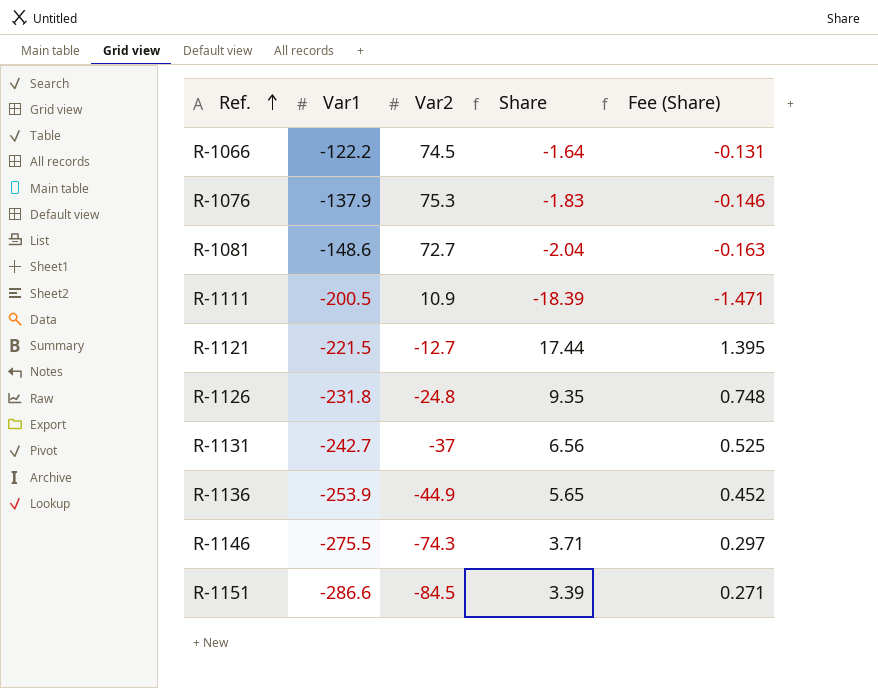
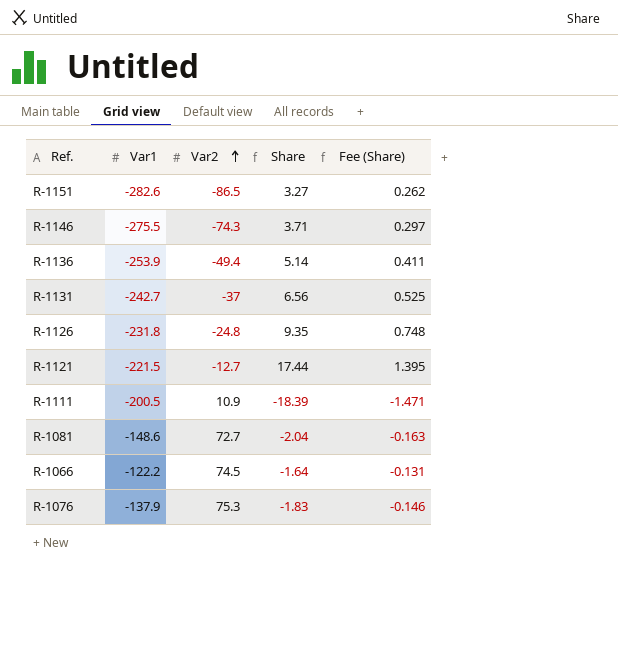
row order: Ref. ascending -> Var2 ascending
R-1151 | Var1: -286.6 -> -282.6
R-1151 | Var2: -84.5 -> -86.5
R-1151 | Share: 3.39 -> 3.27
R-1151 | Fee (Share): 0.271 -> 0.262
R-1136 | Var2: -44.9 -> -49.4
R-1136 | Share: 5.65 -> 5.14
R-1136 | Fee (Share): 0.452 -> 0.411

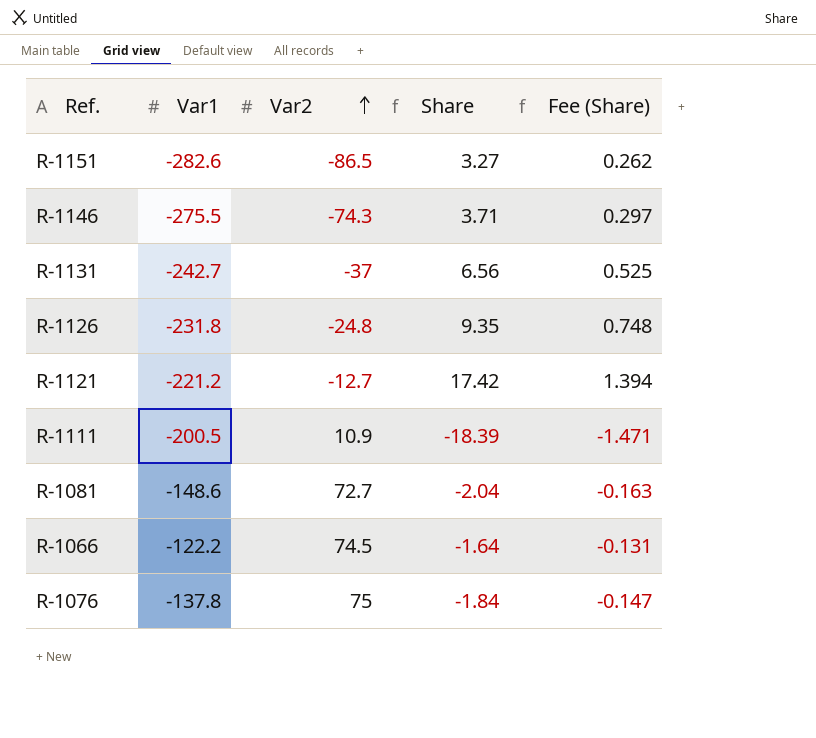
row R-1136: -253.9 | -49.4 | 5.14 | 0.411 -> none
R-1121 | Var1: -221.5 -> -221.2
R-1121 | Share: 17.44 -> 17.42
R-1121 | Fee (Share): 1.395 -> 1.394
R-1076 | Var1: -137.9 -> -137.8
R-1076 | Var2: 75.3 -> 75
R-1076 | Share: -1.83 -> -1.84
R-1076 | Fee (Share): -0.146 -> -0.147

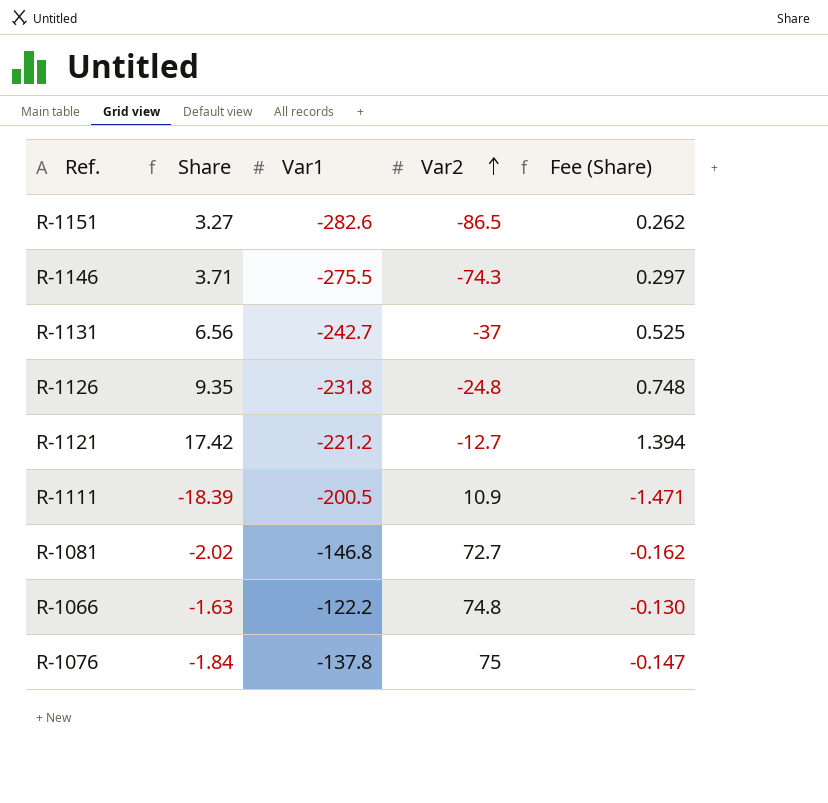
column Share | position: 4 -> 2
R-1081 | Share: -2.04 -> -2.02
R-1081 | Var1: -148.6 -> -146.8
R-1081 | Fee (Share): -0.163 -> -0.162
R-1066 | Share: -1.64 -> -1.63
R-1066 | Var2: 74.5 -> 74.8
R-1066 | Fee (Share): -0.131 -> -0.130

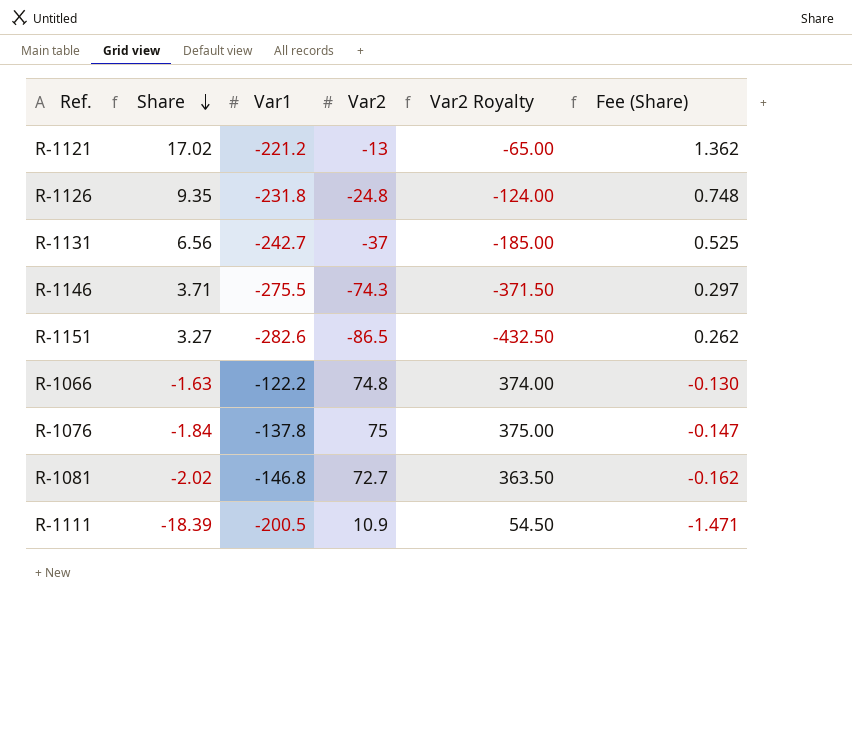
row order: Var2 ascending -> Share descending
column Var2 Royalty | formula: none -> [Var2] * 5
R-1121 | Share: 17.42 -> 17.02
R-1121 | Var2: -12.7 -> -13
R-1121 | Fee (Share): 1.394 -> 1.362

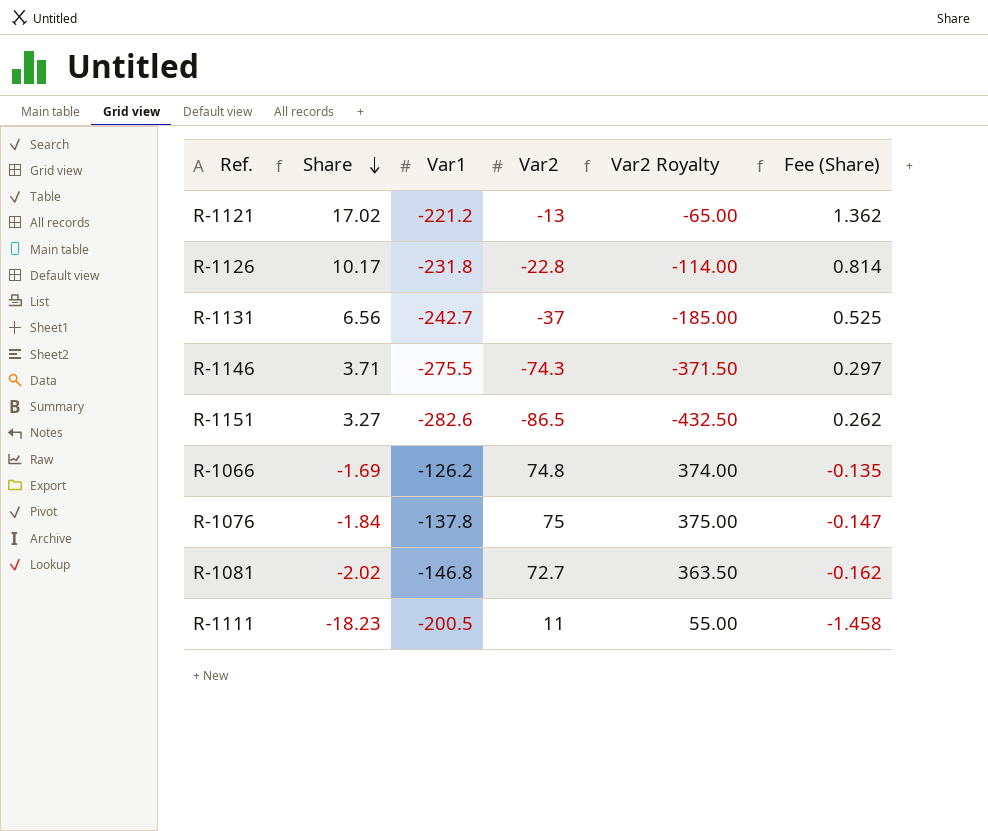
R-1126 | Share: 9.35 -> 10.17
R-1126 | Var2: -24.8 -> -22.8
R-1126 | Var2 Royalty: -124.00 -> -114.00
R-1126 | Fee (Share): 0.748 -> 0.814
R-1066 | Share: -1.63 -> -1.69
R-1066 | Var1: -122.2 -> -126.2
R-1066 | Fee (Share): -0.130 -> -0.135
R-1111 | Share: -18.39 -> -18.23
R-1111 | Var2: 10.9 -> 11
R-1111 | Var2 Royalty: 54.50 -> 55.00
R-1111 | Fee (Share): -1.471 -> -1.458

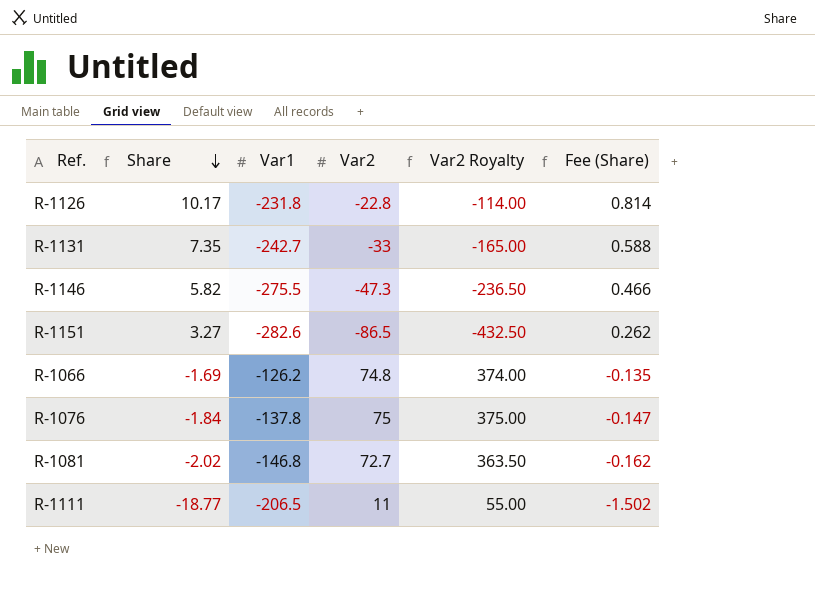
row R-1121: 17.02 | -221.2 | -13 | -65.00 | 1.362 -> none
R-1131 | Share: 6.56 -> 7.35
R-1131 | Var2: -37 -> -33
R-1131 | Var2 Royalty: -185.00 -> -165.00
R-1131 | Fee (Share): 0.525 -> 0.588
R-1146 | Share: 3.71 -> 5.82
R-1146 | Var2: -74.3 -> -47.3
R-1146 | Var2 Royalty: -371.50 -> -236.50
R-1146 | Fee (Share): 0.297 -> 0.466
R-1111 | Share: -18.23 -> -18.77
R-1111 | Var1: -200.5 -> -206.5
R-1111 | Fee (Share): -1.458 -> -1.502

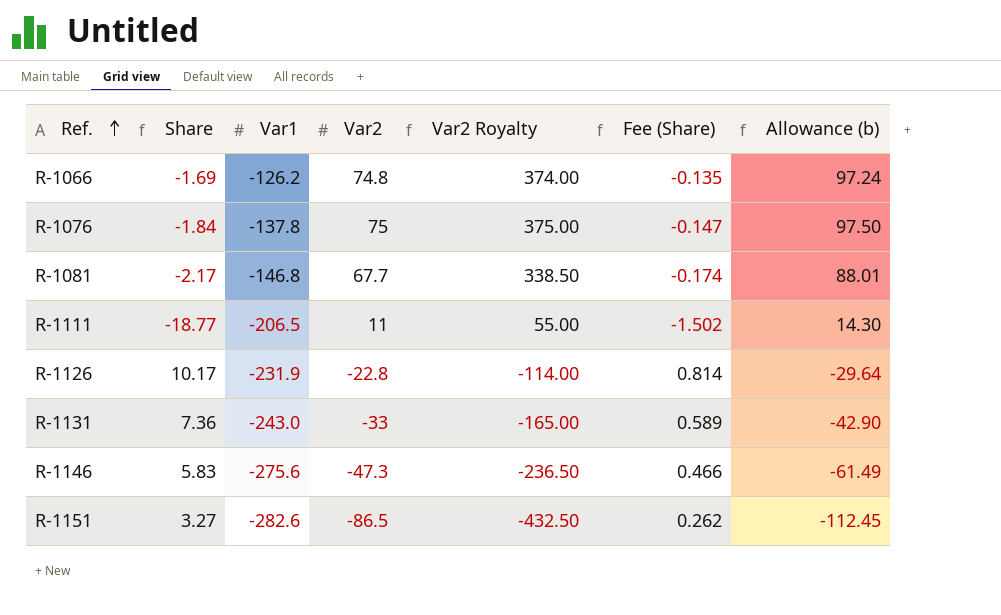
row order: Share descending -> Ref. ascending
column Allowance (b) | formula: none -> [Var2] * 1.3
R-1081 | Share: -2.02 -> -2.17
R-1081 | Var2: 72.7 -> 67.7
R-1081 | Var2 Royalty: 363.50 -> 338.50
R-1081 | Fee (Share): -0.162 -> -0.174
R-1126 | Var1: -231.8 -> -231.9
R-1131 | Share: 7.35 -> 7.36
R-1131 | Var1: -242.7 -> -243.0
R-1131 | Fee (Share): 0.588 -> 0.589
R-1146 | Share: 5.82 -> 5.83
R-1146 | Var1: -275.5 -> -275.6

